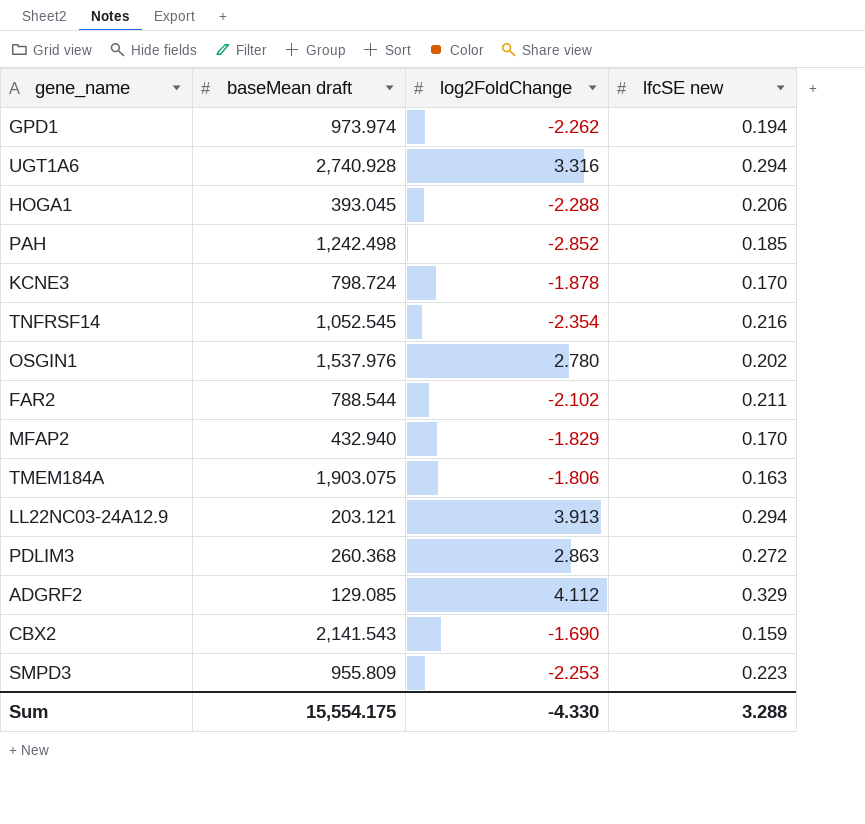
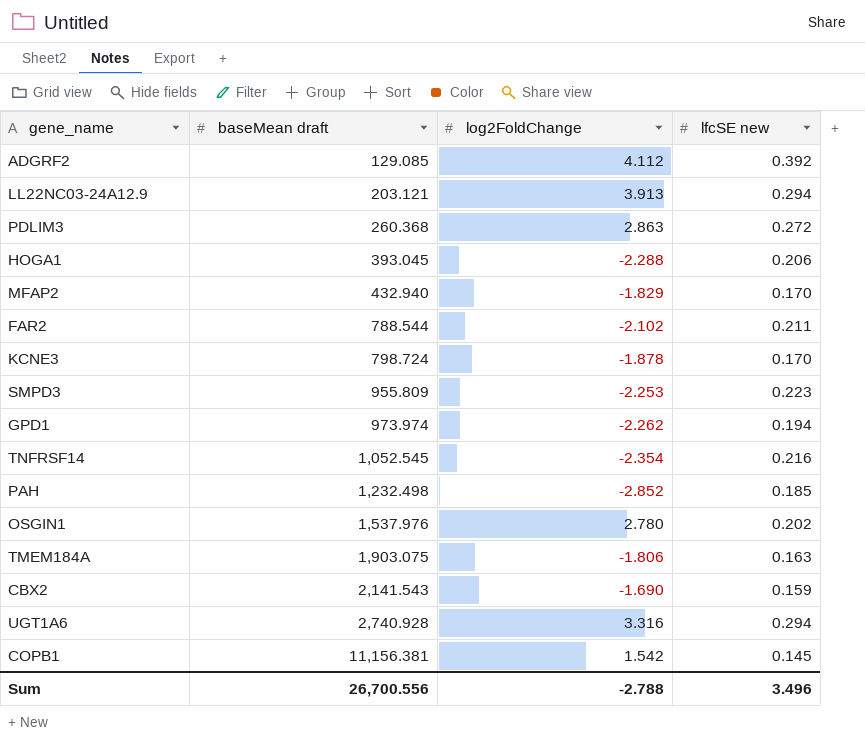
row order: none -> baseMean draft ascending
ADGRF2 | lfcSE new: 0.329 -> 0.392
PAH | baseMean draft: 1,242.498 -> 1,232.498
row COPB1: none -> 11,156.381 | 1.542 | 0.145
Sum | baseMean draft: 15,554.175 -> 26,700.556
Sum | log2FoldChange: -4.330 -> -2.788
Sum | lfcSE new: 3.288 -> 3.496

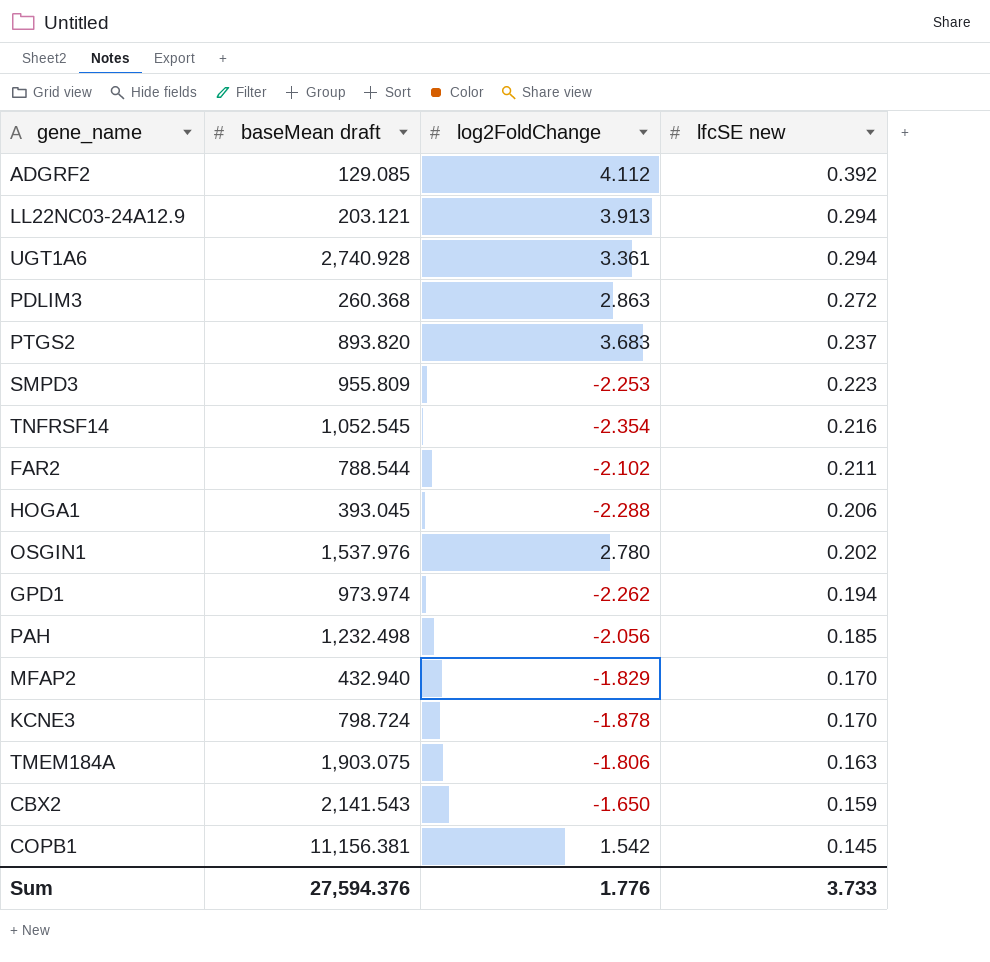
row order: baseMean draft ascending -> lfcSE new descending
UGT1A6 | log2FoldChange: 3.316 -> 3.361
row PTGS2: none -> 893.820 | 3.683 | 0.237
PAH | log2FoldChange: -2.852 -> -2.056
CBX2 | log2FoldChange: -1.690 -> -1.650
Sum | baseMean draft: 26,700.556 -> 27,594.376
Sum | log2FoldChange: -2.788 -> 1.776
Sum | lfcSE new: 3.496 -> 3.733

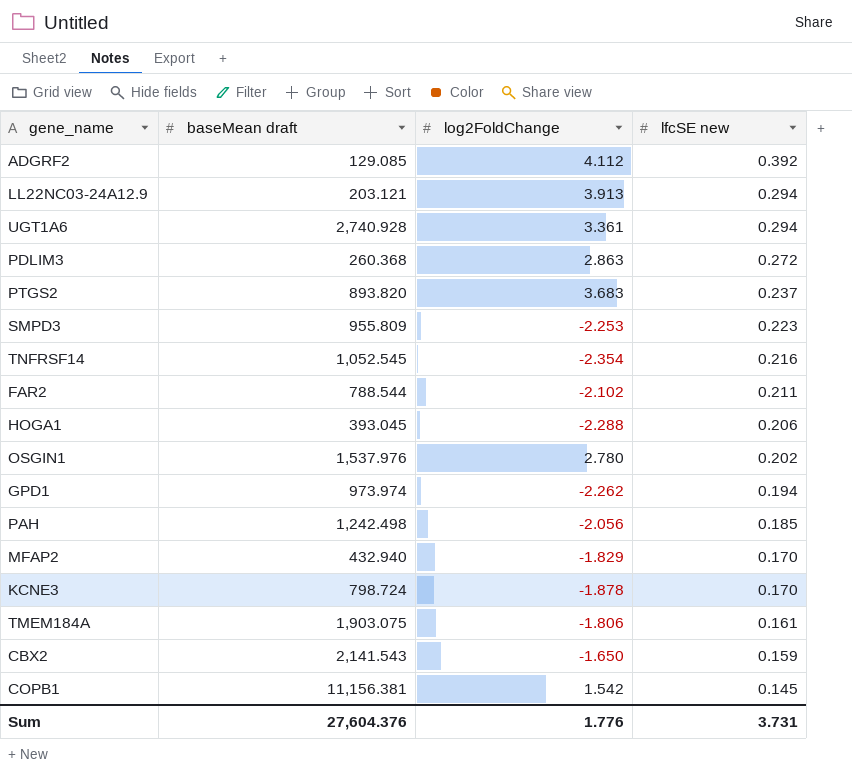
PAH | baseMean draft: 1,232.498 -> 1,242.498
TMEM184A | lfcSE new: 0.163 -> 0.161
Sum | baseMean draft: 27,594.376 -> 27,604.376
Sum | lfcSE new: 3.733 -> 3.731

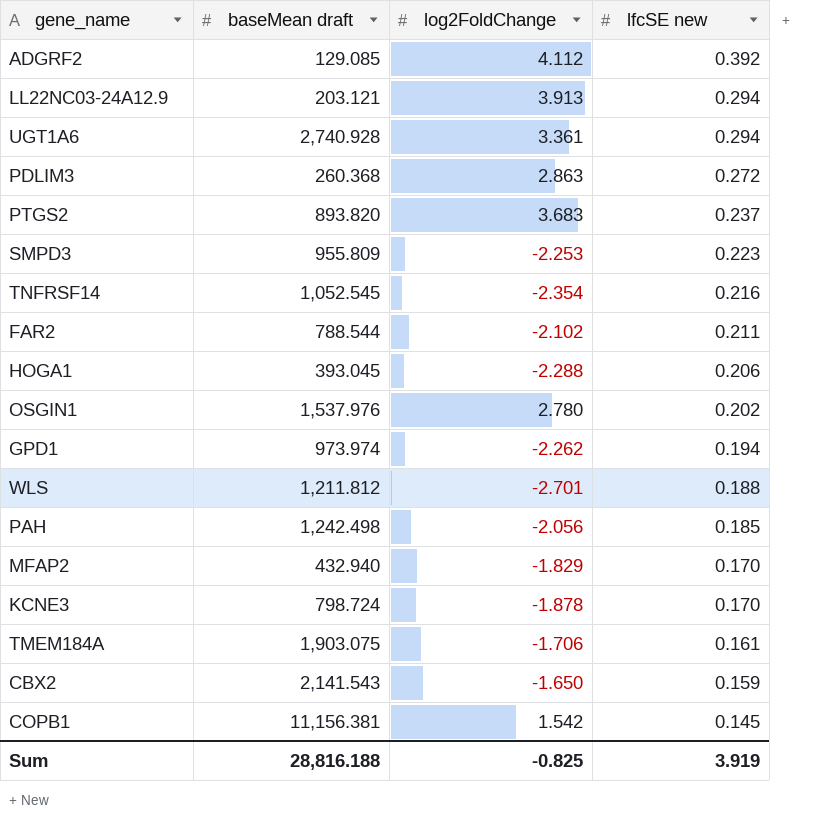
row WLS: none -> 1,211.812 | -2.701 | 0.188
TMEM184A | log2FoldChange: -1.806 -> -1.706
Sum | baseMean draft: 27,604.376 -> 28,816.188
Sum | log2FoldChange: 1.776 -> -0.825
Sum | lfcSE new: 3.731 -> 3.919

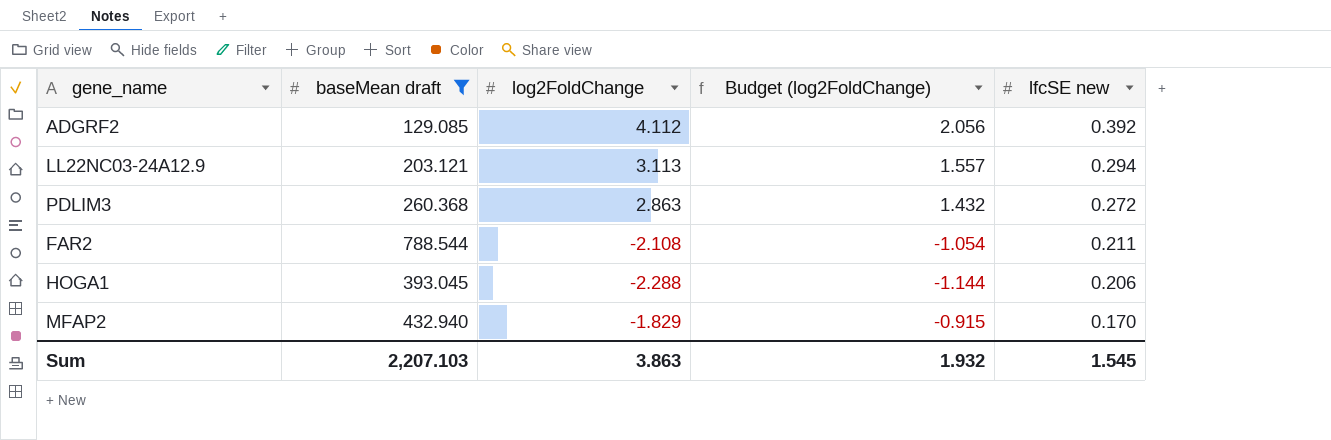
filter: none -> baseMean draft <= 788.544
column Budget (log2FoldChange) | formula: none -> [log2FoldChange] * 0.5
LL22NC03-24A12.9 | log2FoldChange: 3.913 -> 3.113
FAR2 | log2FoldChange: -2.102 -> -2.108
Sum | baseMean draft: 28,816.188 -> 2,207.103
Sum | log2FoldChange: -0.825 -> 3.863
Sum | lfcSE new: 3.919 -> 1.545

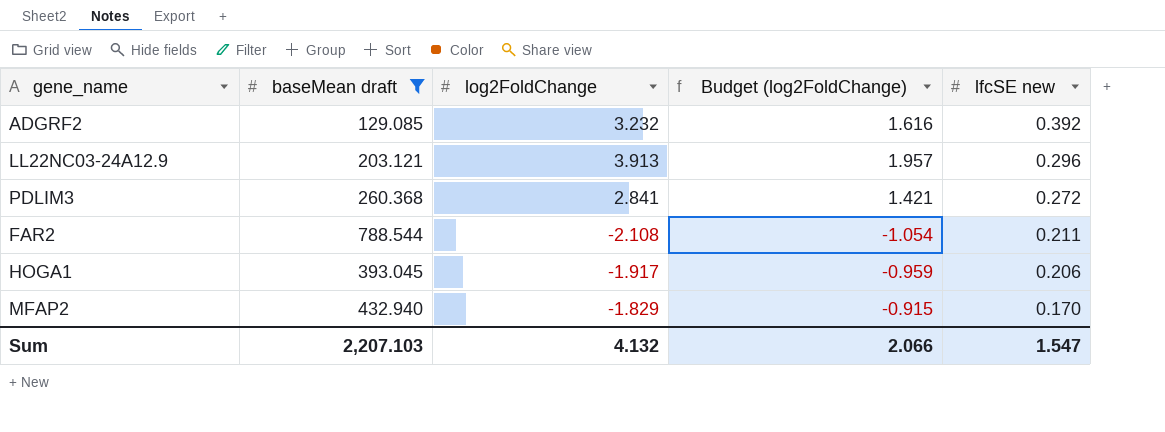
ADGRF2 | log2FoldChange: 4.112 -> 3.232
ADGRF2 | Budget (log2FoldChange): 2.056 -> 1.616
LL22NC03-24A12.9 | log2FoldChange: 3.113 -> 3.913
LL22NC03-24A12.9 | Budget (log2FoldChange): 1.557 -> 1.957
LL22NC03-24A12.9 | lfcSE new: 0.294 -> 0.296
PDLIM3 | log2FoldChange: 2.863 -> 2.841
PDLIM3 | Budget (log2FoldChange): 1.432 -> 1.421
HOGA1 | log2FoldChange: -2.288 -> -1.917
HOGA1 | Budget (log2FoldChange): -1.144 -> -0.959
Sum | log2FoldChange: 3.863 -> 4.132
Sum | Budget (log2FoldChange): 1.932 -> 2.066
Sum | lfcSE new: 1.545 -> 1.547

